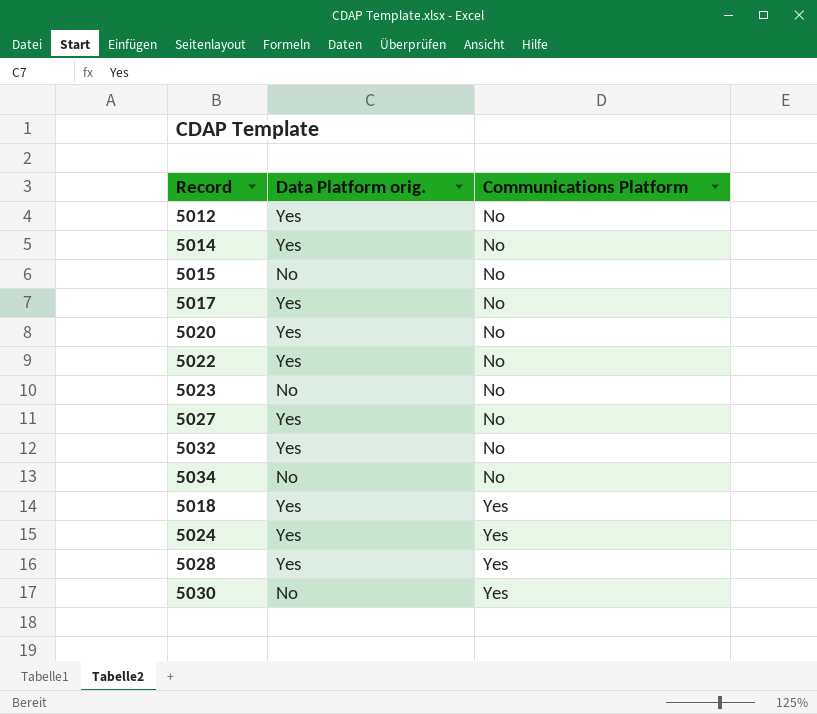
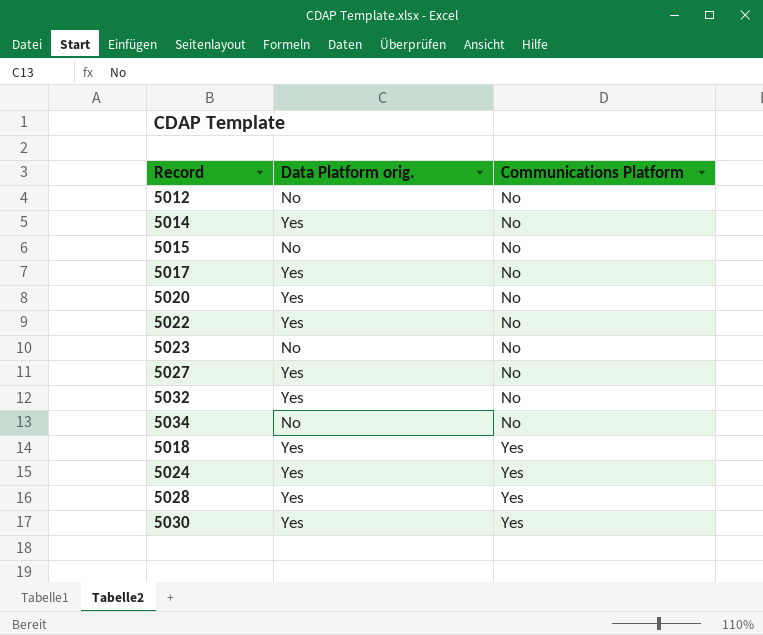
5012 | Data Platform orig.: Yes -> No
5030 | Data Platform orig.: No -> Yes

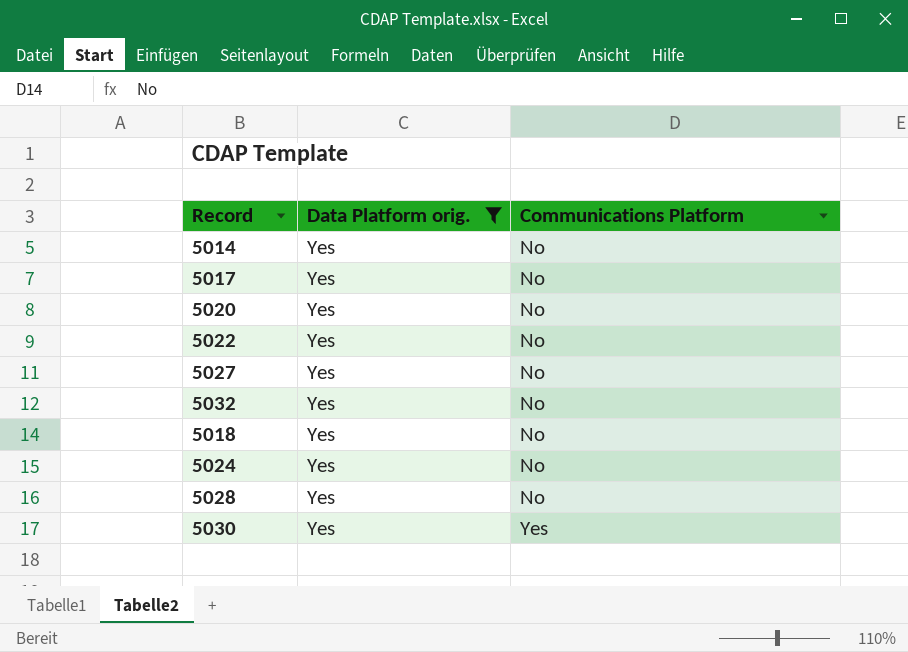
filter: none -> Data Platform orig. = Yes
5018 | Communications Platform: Yes -> No
5024 | Communications Platform: Yes -> No
5028 | Communications Platform: Yes -> No

